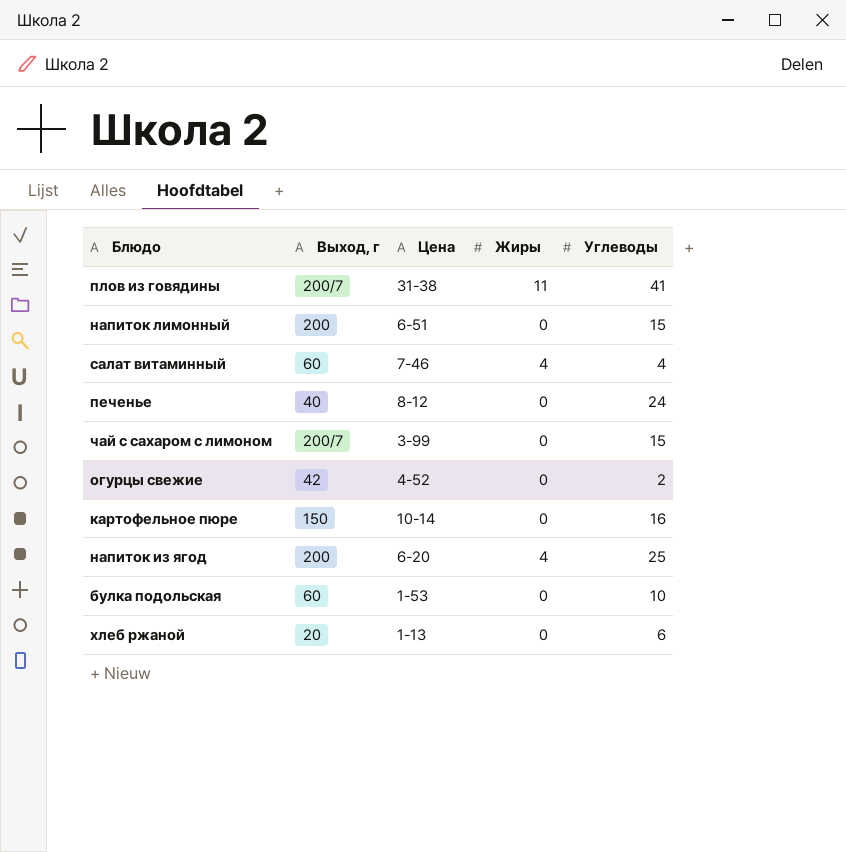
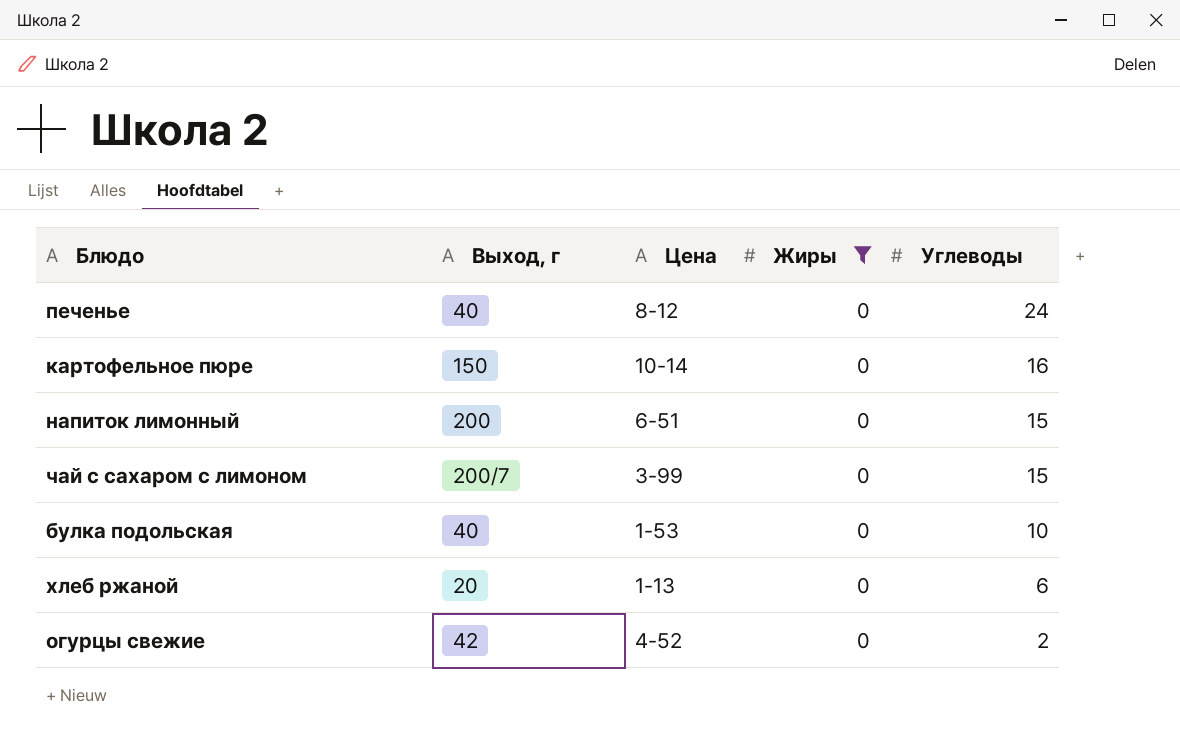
filter: none -> Жиры = 0
row order: none -> Углеводы descending
булка подольская | Выход, г: 60 -> 40

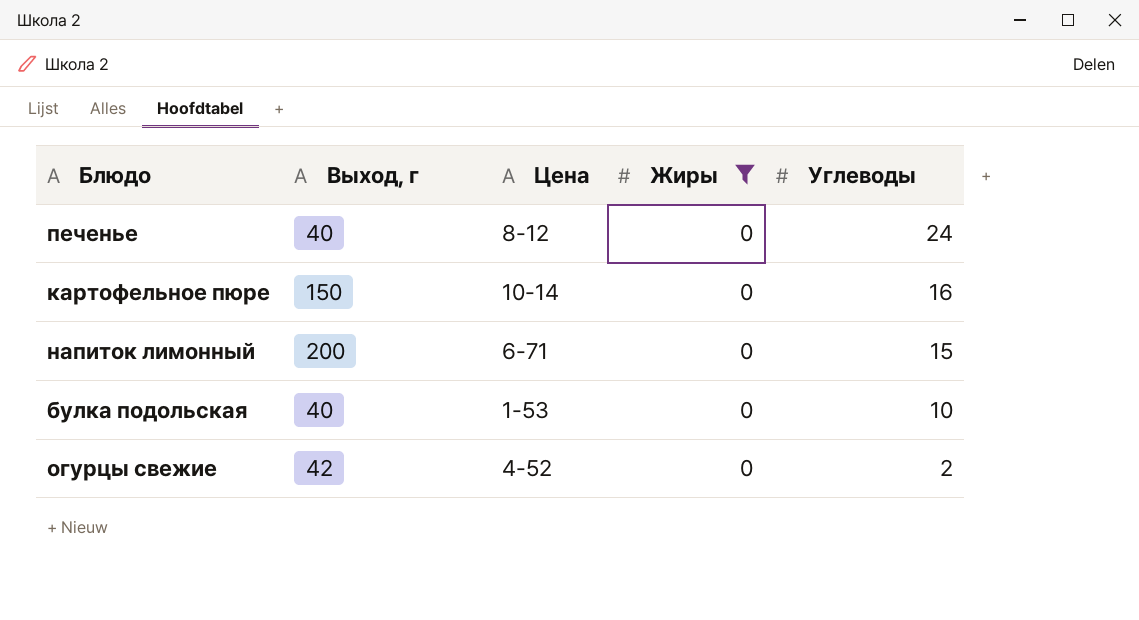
row чай с сахаром с лимоном: 200/7 | 3-99 | 0 | 15 -> none
row хлеб ржаной: 20 | 1-13 | 0 | 6 -> none
напиток лимонный | Цена: 6-51 -> 6-71

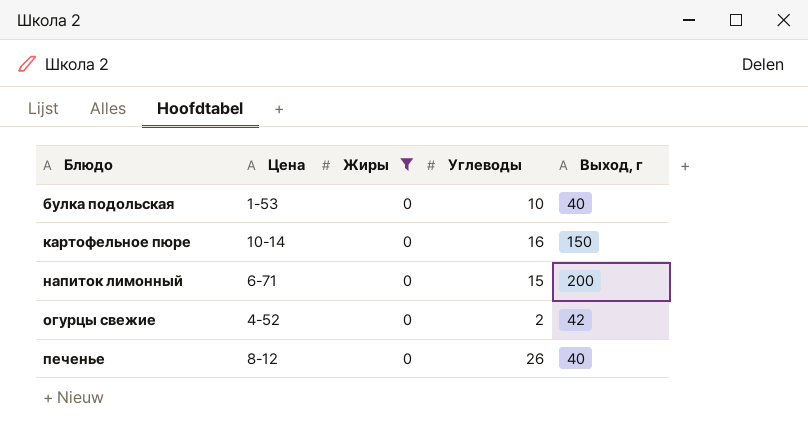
row order: Углеводы descending -> Блюдо ascending
column Выход, г | position: 2 -> 5
печенье | Углеводы: 24 -> 26

